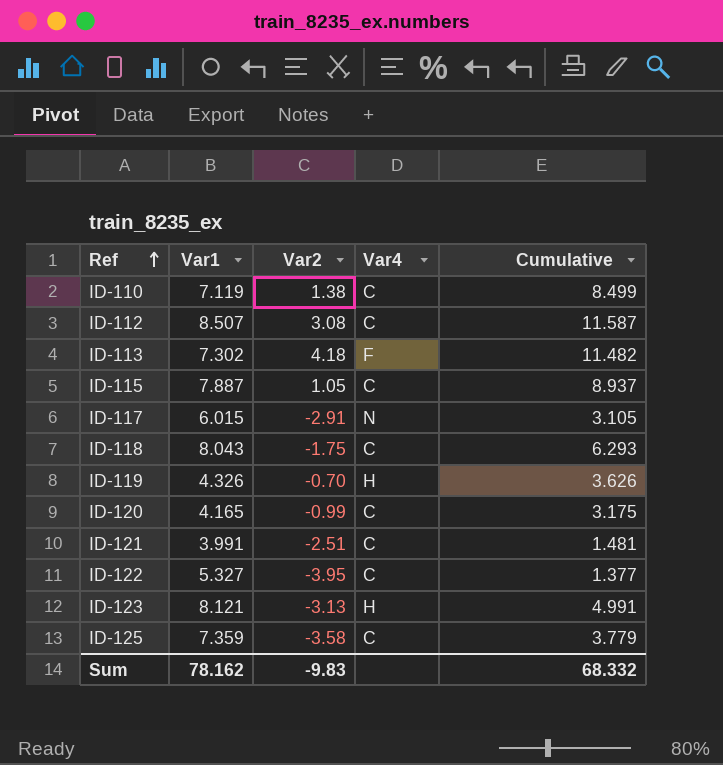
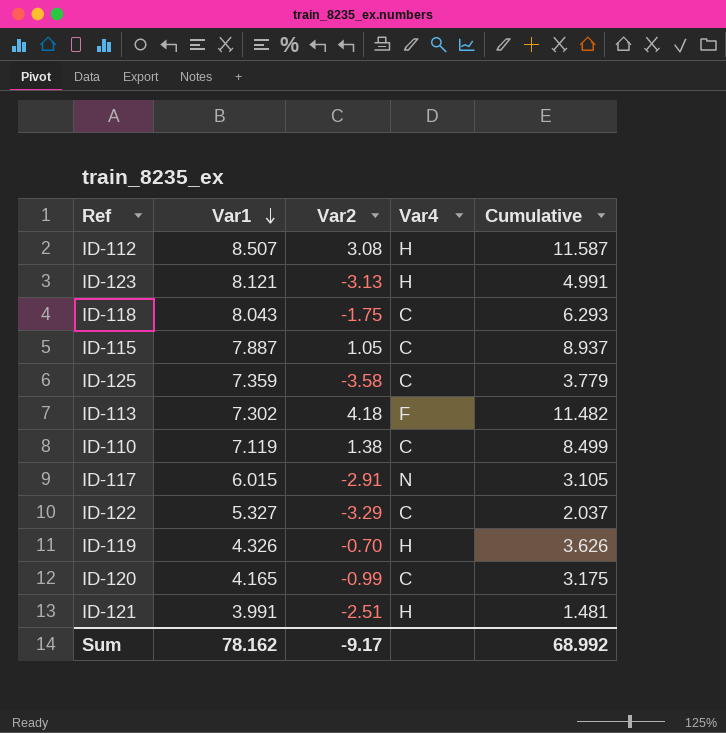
row order: Ref ascending -> Var1 descending
ID-112 | Var4: C -> H
ID-122 | Var2: -3.95 -> -3.29
ID-122 | Cumulative: 1.377 -> 2.037
ID-121 | Var4: C -> H
Sum | Var2: -9.83 -> -9.17
Sum | Cumulative: 68.332 -> 68.992

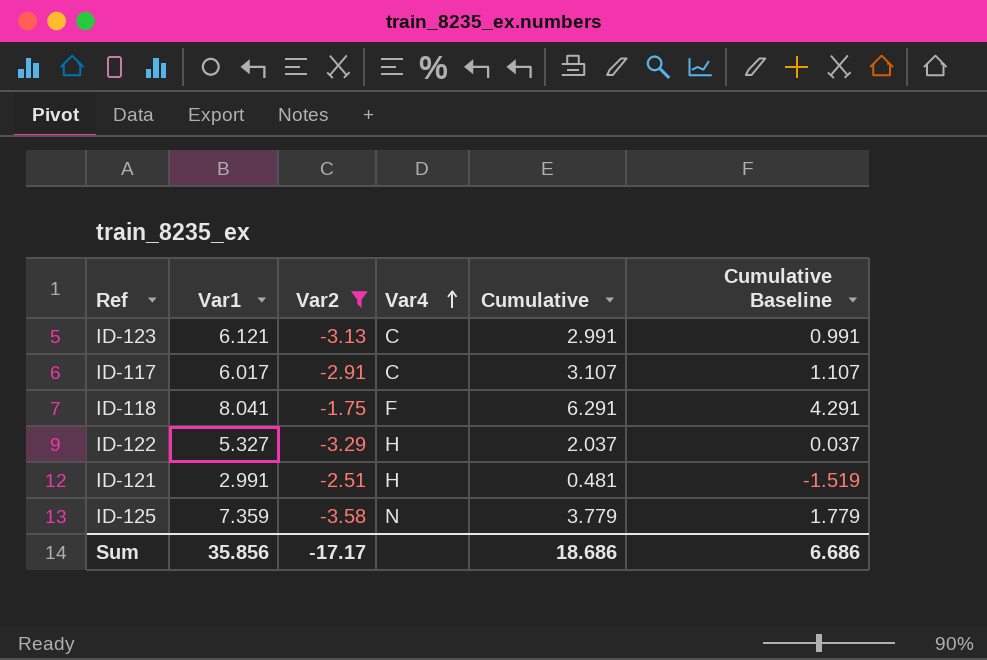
filter: none -> Var2 <= -1.75
row order: Var1 descending -> Var4 ascending
column Cumulative Baseline | formula: none -> [Cumulative] - 2
ID-123 | Var1: 8.121 -> 6.121
ID-123 | Var4: H -> C
ID-123 | Cumulative: 4.991 -> 2.991
ID-117 | Var1: 6.015 -> 6.017
ID-117 | Var4: N -> C
ID-117 | Cumulative: 3.105 -> 3.107
ID-118 | Var1: 8.043 -> 8.041
ID-118 | Var4: C -> F
ID-118 | Cumulative: 6.293 -> 6.291
ID-122 | Var4: C -> H
ID-121 | Var1: 3.991 -> 2.991
ID-121 | Cumulative: 1.481 -> 0.481
ID-125 | Var4: C -> N
Sum | Var1: 78.162 -> 35.856
Sum | Var2: -9.17 -> -17.17
Sum | Cumulative: 68.992 -> 18.686

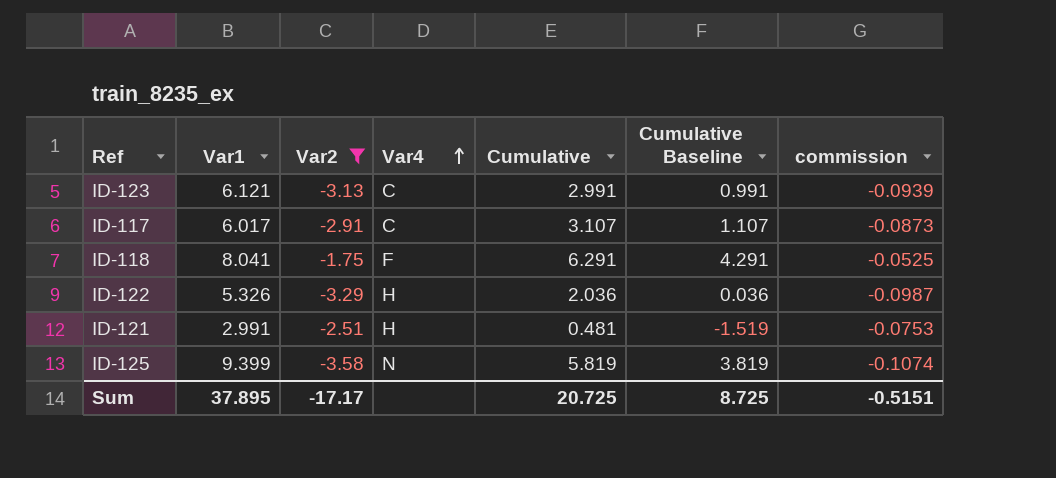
column commission | formula: none -> [Var2] * 0.03
ID-122 | Var1: 5.327 -> 5.326
ID-122 | Cumulative: 2.037 -> 2.036
ID-122 | Cumulative Baseline: 0.037 -> 0.036
ID-125 | Var1: 7.359 -> 9.399
ID-125 | Cumulative: 3.779 -> 5.819
ID-125 | Cumulative Baseline: 1.779 -> 3.819
Sum | Var1: 35.856 -> 37.895
Sum | Cumulative: 18.686 -> 20.725
Sum | Cumulative Baseline: 6.686 -> 8.725

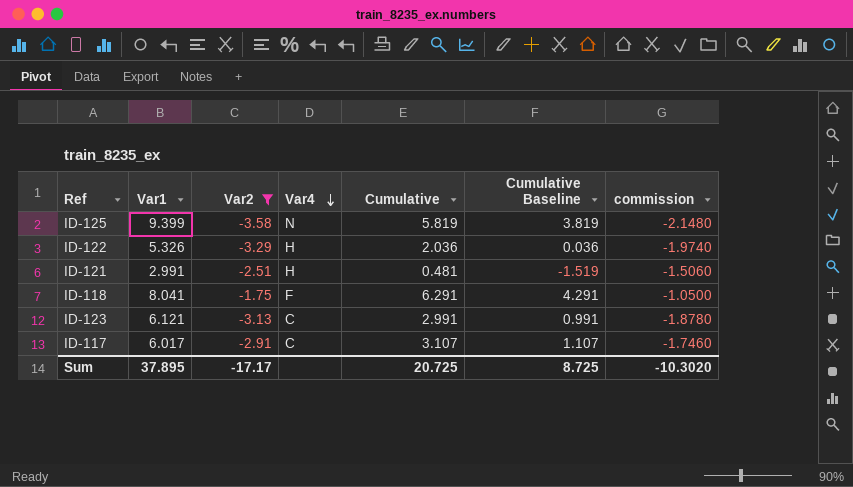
row order: Var4 ascending -> Var4 descending
column commission | formula: [Var2] * 0.03 -> [Var2] * 0.6
Sum | commission: -0.5151 -> -10.3020

